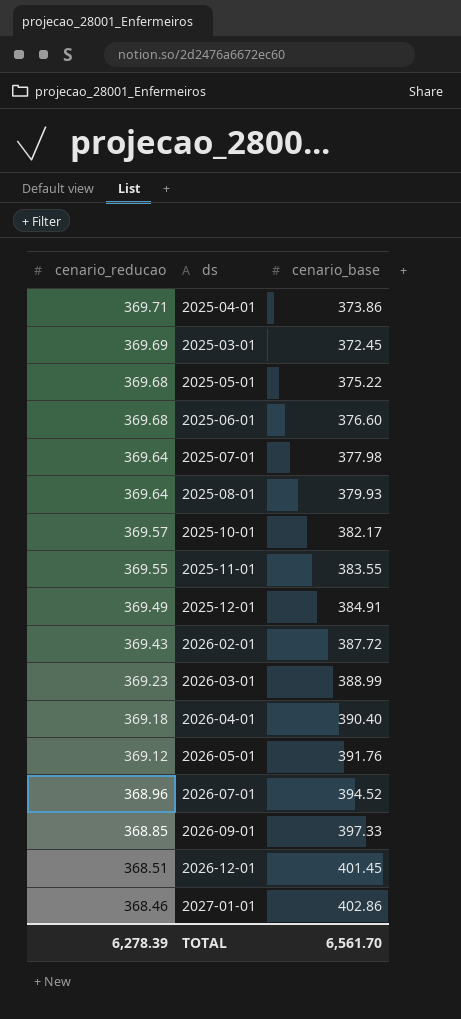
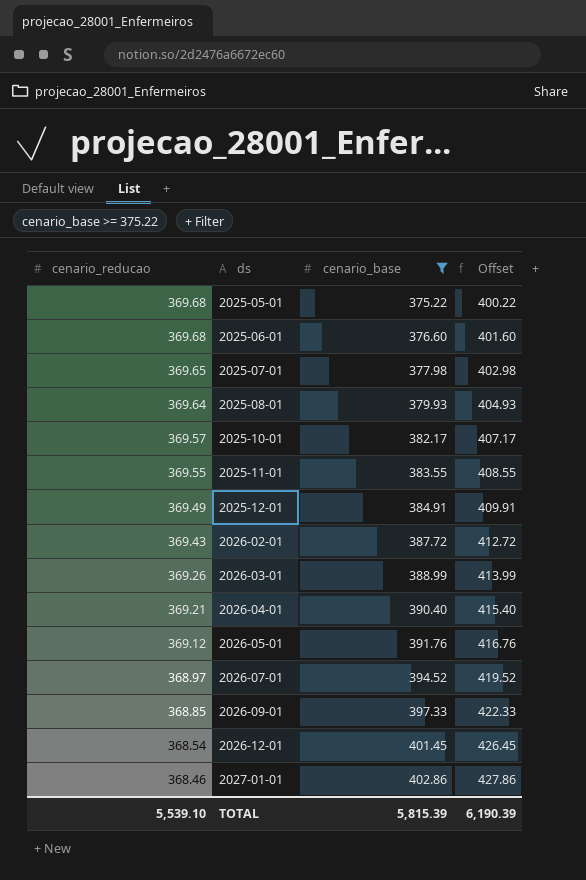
filter: none -> cenario_base >= 375.22
column Offset | formula: none -> [cenario_base] + 25
2025-07-01 | cenario_reducao: 369.64 -> 369.65
2026-03-01 | cenario_reducao: 369.23 -> 369.26
2026-04-01 | cenario_reducao: 369.18 -> 369.21
2026-07-01 | cenario_reducao: 368.96 -> 368.97
2026-12-01 | cenario_reducao: 368.51 -> 368.54
TOTAL | cenario_reducao: 6,278.39 -> 5,539.10
TOTAL | cenario_base: 6,561.70 -> 5,815.39

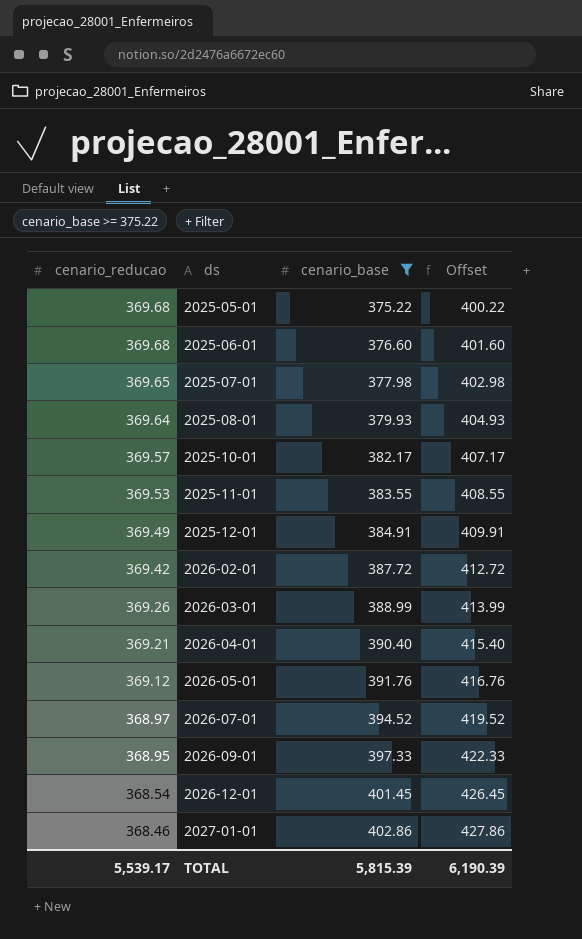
2025-11-01 | cenario_reducao: 369.55 -> 369.53
2026-02-01 | cenario_reducao: 369.43 -> 369.42
2026-09-01 | cenario_reducao: 368.85 -> 368.95
TOTAL | cenario_reducao: 5,539.10 -> 5,539.17

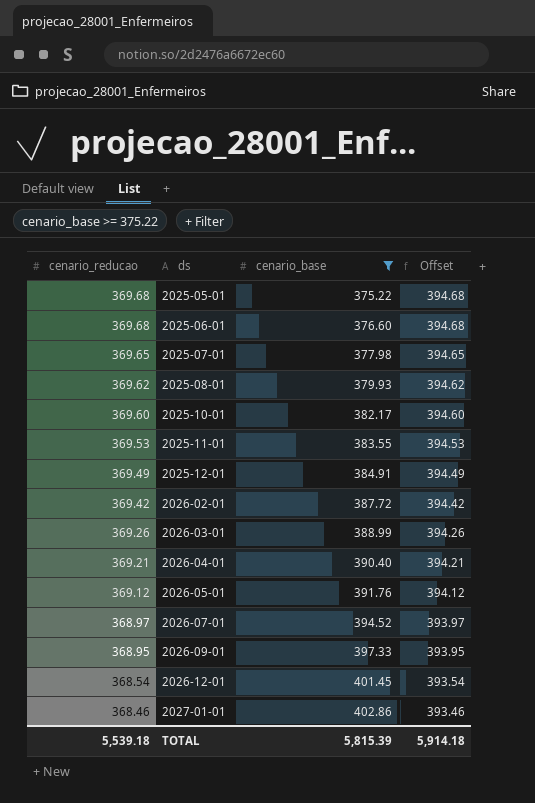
column Offset | formula: [cenario_base] + 25 -> [cenario_reducao] + 25
2025-08-01 | cenario_reducao: 369.64 -> 369.62
2025-10-01 | cenario_reducao: 369.57 -> 369.60
TOTAL | cenario_reducao: 5,539.17 -> 5,539.18
TOTAL | Offset: 6,190.39 -> 5,914.18

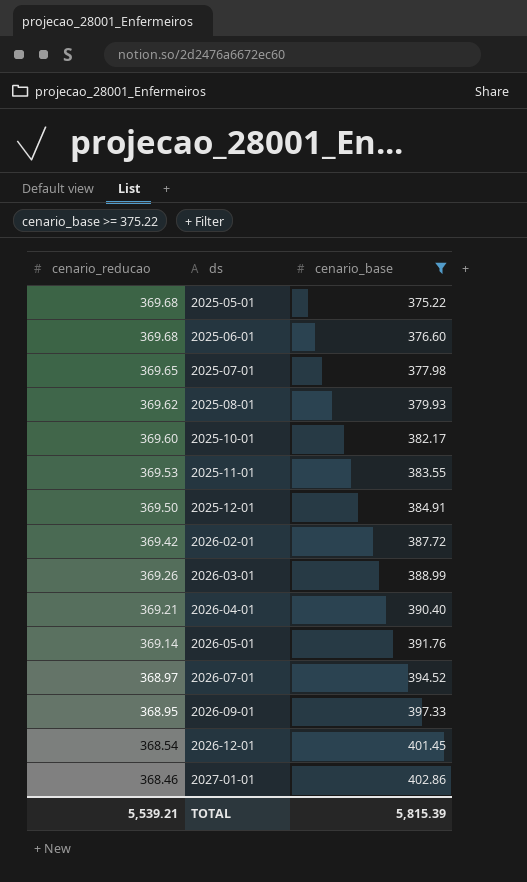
column Offset | formula: [cenario_reducao] + 25 -> none
2025-12-01 | cenario_reducao: 369.49 -> 369.50
2026-05-01 | cenario_reducao: 369.12 -> 369.14
TOTAL | cenario_reducao: 5,539.18 -> 5,539.21

